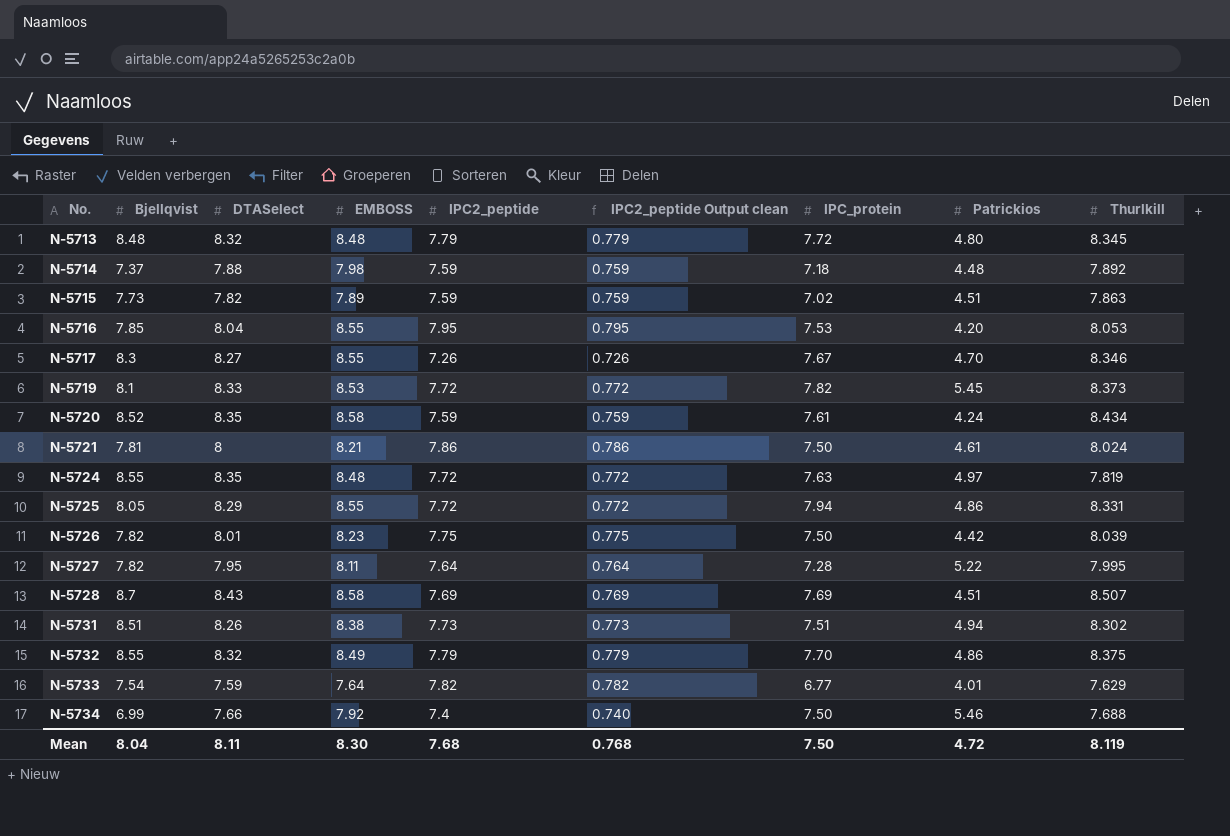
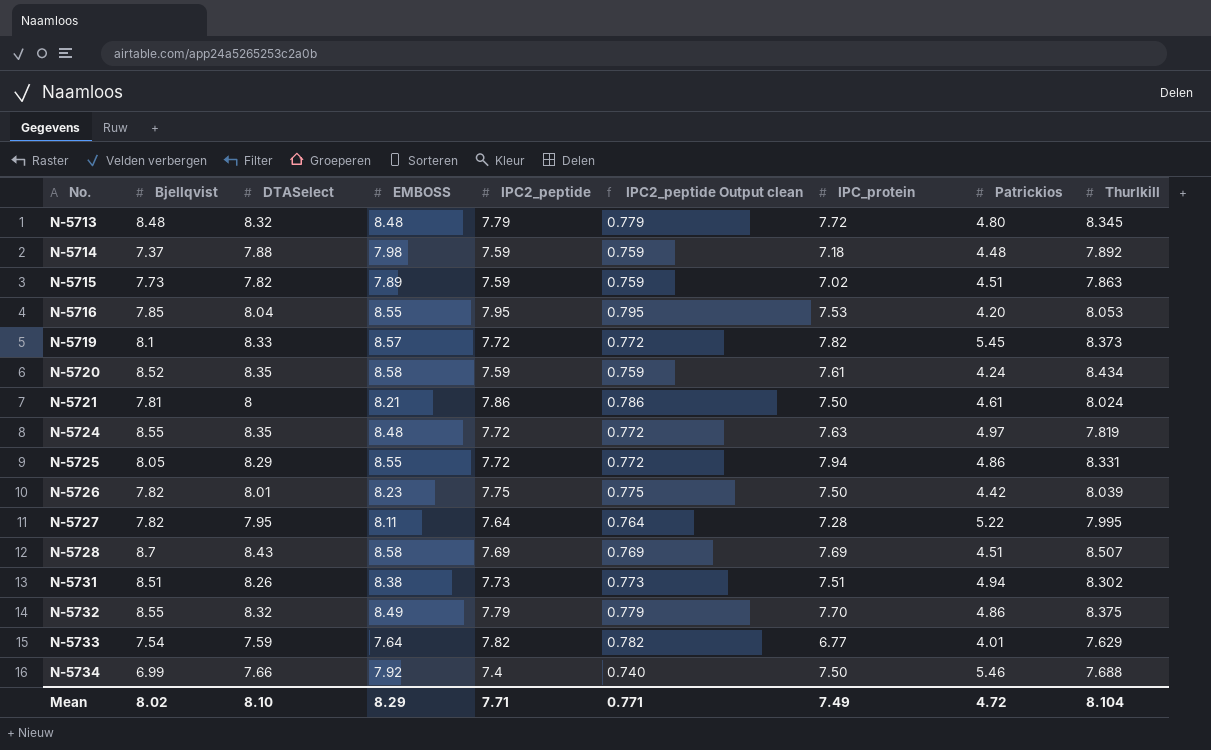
row N-5717: 8.3 | 8.27 | 8.55 | 7.26 | 0.726 | 7.67 | 4.70 | 8.346 -> none
N-5719 | EMBOSS: 8.53 -> 8.57
Mean | Bjellqvist: 8.04 -> 8.02
Mean | DTASelect: 8.11 -> 8.10
Mean | EMBOSS: 8.30 -> 8.29
Mean | IPC2_peptide: 7.68 -> 7.71
Mean | IPC2_peptide Output clean: 0.768 -> 0.771
Mean | IPC_protein: 7.50 -> 7.49
Mean | Thurlkill: 8.119 -> 8.104

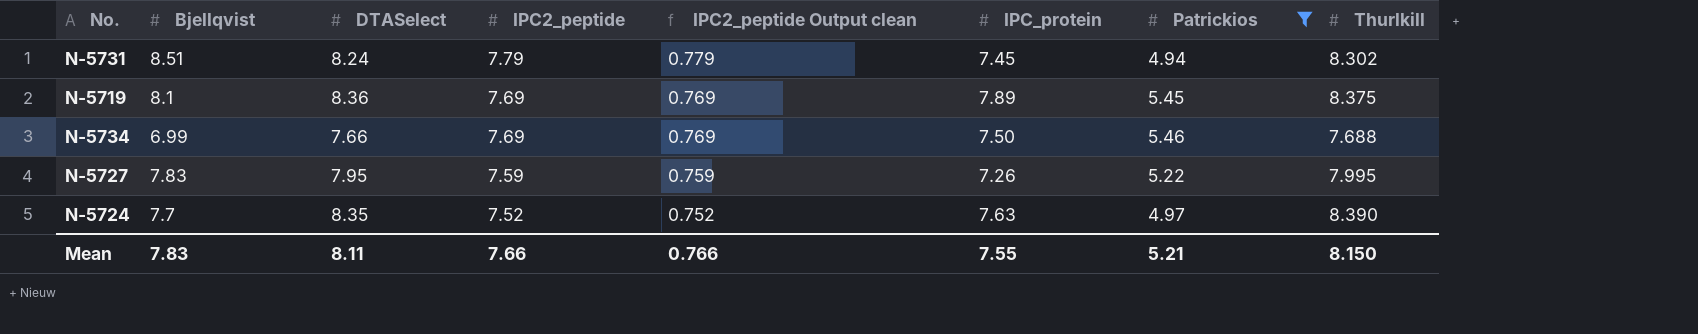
filter: none -> Patrickios >= 4.94
row order: No. ascending -> IPC2_peptide descending
column EMBOSS | position: 4 -> none
N-5731 | DTASelect: 8.26 -> 8.24
N-5731 | IPC2_peptide: 7.73 -> 7.79
N-5731 | IPC2_peptide Output clean: 0.773 -> 0.779
N-5731 | IPC_protein: 7.51 -> 7.45
N-5719 | DTASelect: 8.33 -> 8.36
N-5719 | IPC2_peptide: 7.72 -> 7.69
N-5719 | IPC2_peptide Output clean: 0.772 -> 0.769
N-5719 | IPC_protein: 7.82 -> 7.89
N-5719 | Thurlkill: 8.373 -> 8.375
N-5734 | IPC2_peptide: 7.4 -> 7.69
N-5734 | IPC2_peptide Output clean: 0.740 -> 0.769
N-5727 | Bjellqvist: 7.82 -> 7.83
N-5727 | IPC2_peptide: 7.64 -> 7.59
N-5727 | IPC2_peptide Output clean: 0.764 -> 0.759
N-5727 | IPC_protein: 7.28 -> 7.26
N-5724 | Bjellqvist: 8.55 -> 7.7
N-5724 | IPC2_peptide: 7.72 -> 7.52
N-5724 | IPC2_peptide Output clean: 0.772 -> 0.752
N-5724 | Thurlkill: 7.819 -> 8.390
Mean | Bjellqvist: 8.02 -> 7.83
Mean | DTASelect: 8.10 -> 8.11
Mean | IPC2_peptide: 7.71 -> 7.66
Mean | IPC2_peptide Output clean: 0.771 -> 0.766
Mean | IPC_protein: 7.49 -> 7.55
Mean | Patrickios: 4.72 -> 5.21
Mean | Thurlkill: 8.104 -> 8.150

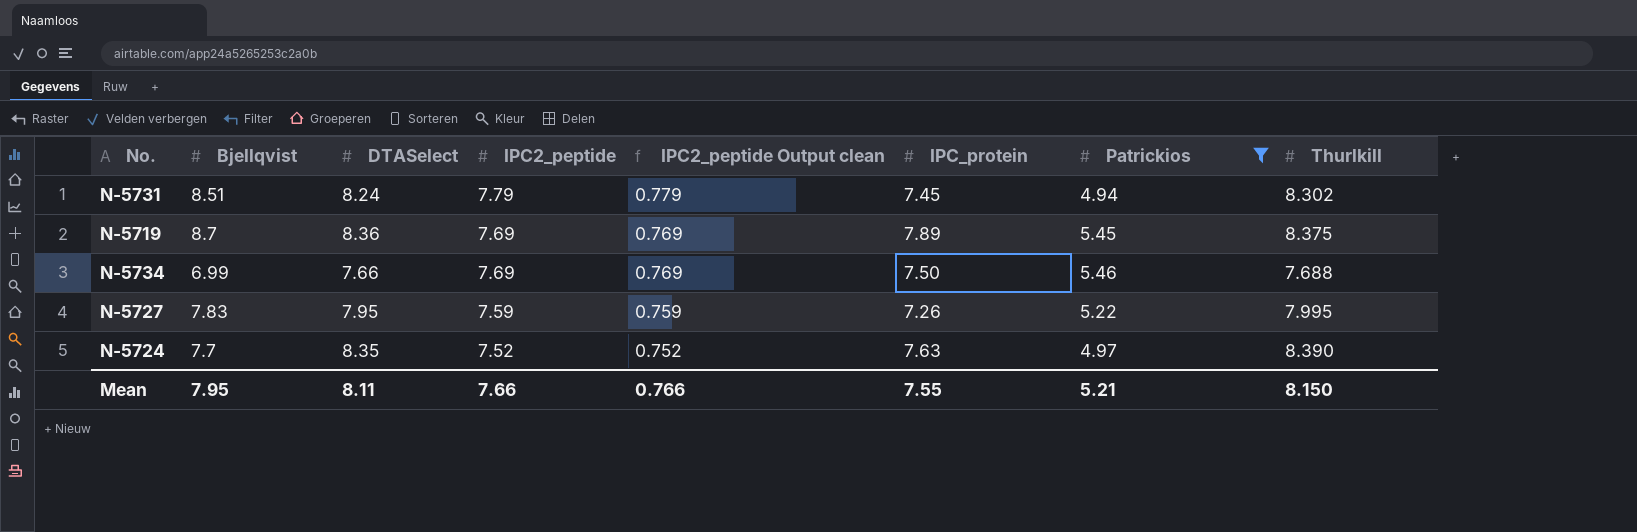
N-5719 | Bjellqvist: 8.1 -> 8.7
Mean | Bjellqvist: 7.83 -> 7.95

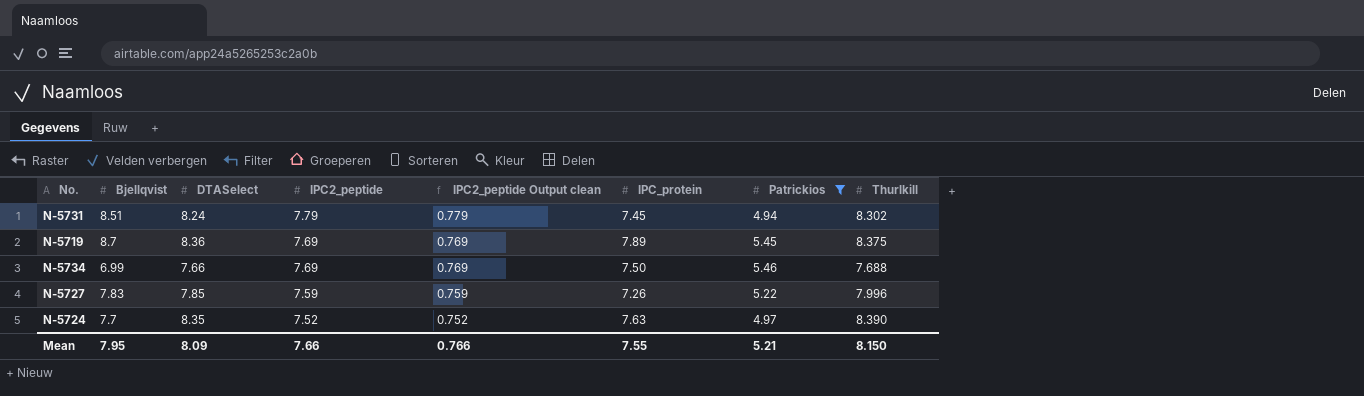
N-5727 | DTASelect: 7.95 -> 7.85
N-5727 | Thurlkill: 7.995 -> 7.996
Mean | DTASelect: 8.11 -> 8.09

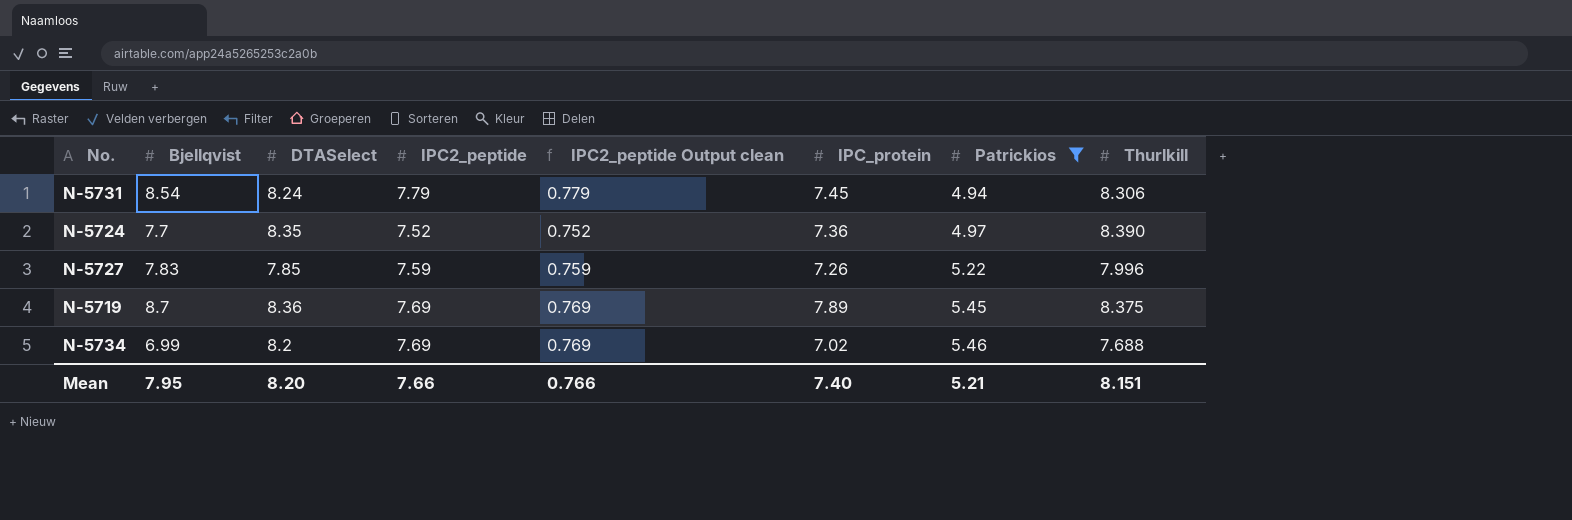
row order: IPC2_peptide descending -> Patrickios ascending
N-5731 | Bjellqvist: 8.51 -> 8.54
N-5731 | Thurlkill: 8.302 -> 8.306
N-5724 | IPC_protein: 7.63 -> 7.36
N-5734 | DTASelect: 7.66 -> 8.2
N-5734 | IPC_protein: 7.50 -> 7.02
Mean | DTASelect: 8.09 -> 8.20
Mean | IPC_protein: 7.55 -> 7.40
Mean | Thurlkill: 8.150 -> 8.151

